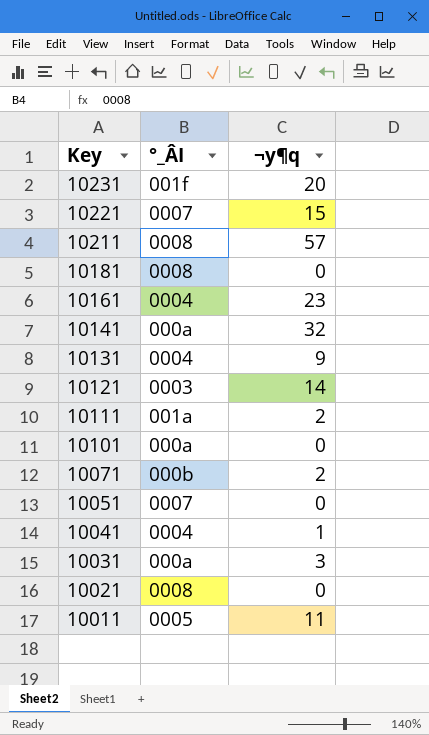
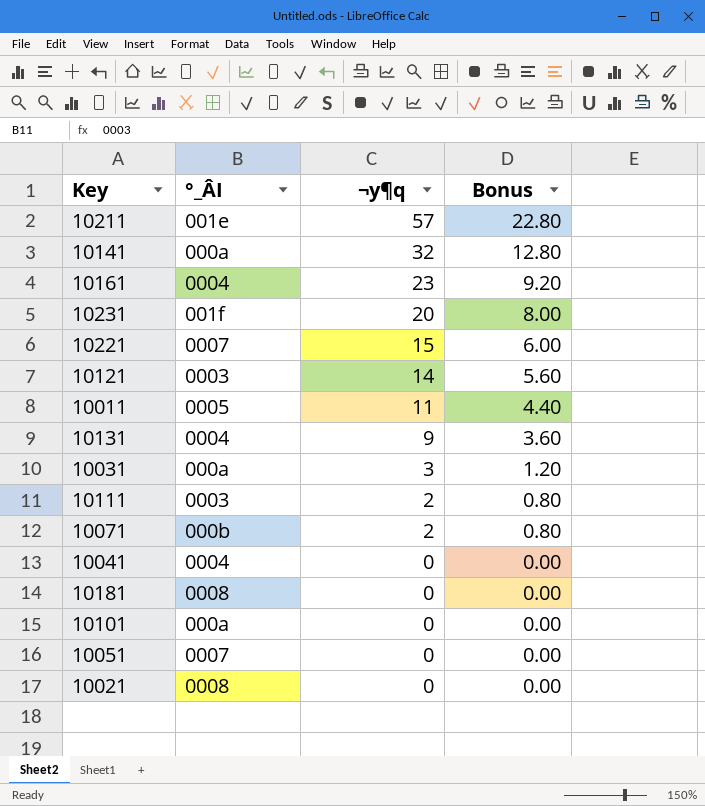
row order: Key descending -> ¬y¶q descending
column Bonus | formula: none -> [¬y¶q] * 0.4
10211 | °_ÂI: 0008 -> 001e
10111 | °_ÂI: 001a -> 0003
10041 | ¬y¶q: 1 -> 0

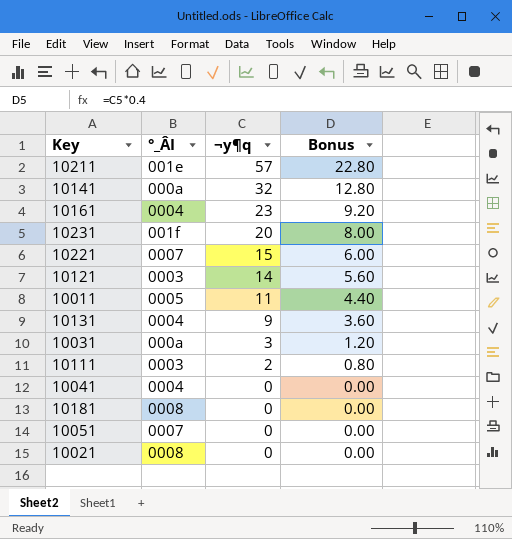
row 10071: 000b | 2 | 0.80 -> none
row 10101: 000a | 0 | 0.00 -> none

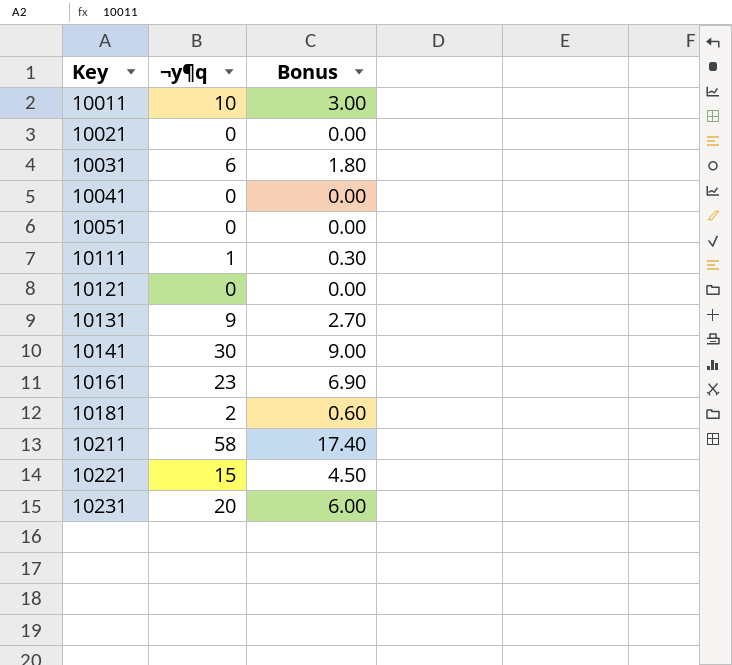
row order: ¬y¶q descending -> Key ascending
column °_ÂI | position: 2 -> none
column Bonus | formula: [¬y¶q] * 0.4 -> [¬y¶q] * 0.3
10011 | ¬y¶q: 11 -> 10
10031 | ¬y¶q: 3 -> 6
10111 | ¬y¶q: 2 -> 1
10121 | ¬y¶q: 14 -> 0
10141 | ¬y¶q: 32 -> 30
10181 | ¬y¶q: 0 -> 2
10211 | ¬y¶q: 57 -> 58

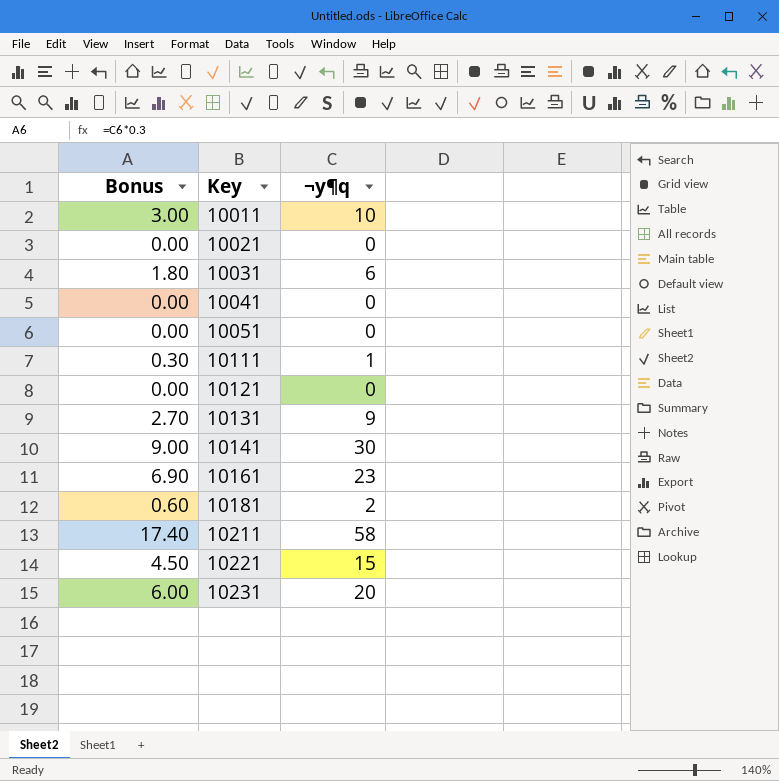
column Bonus | position: 3 -> 1

